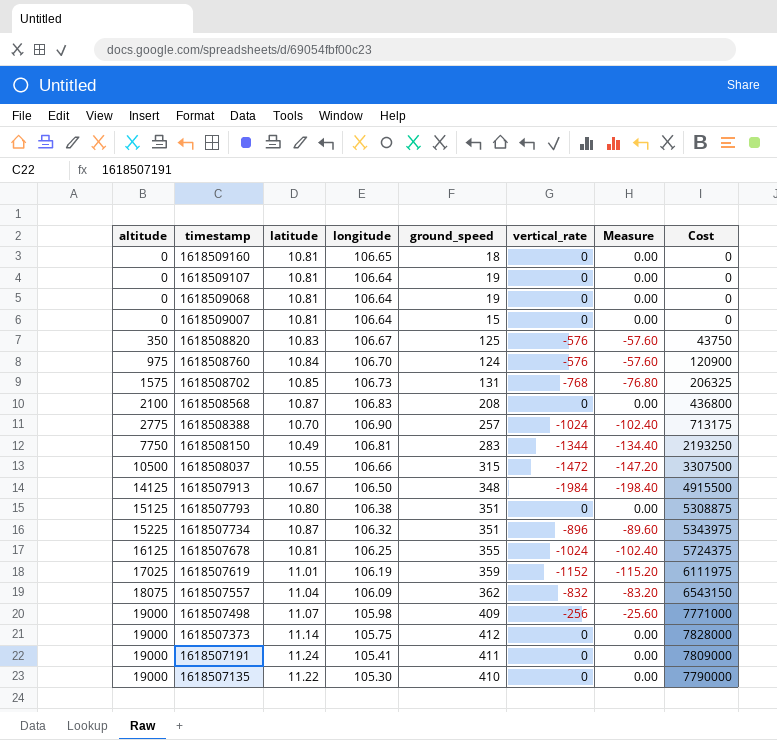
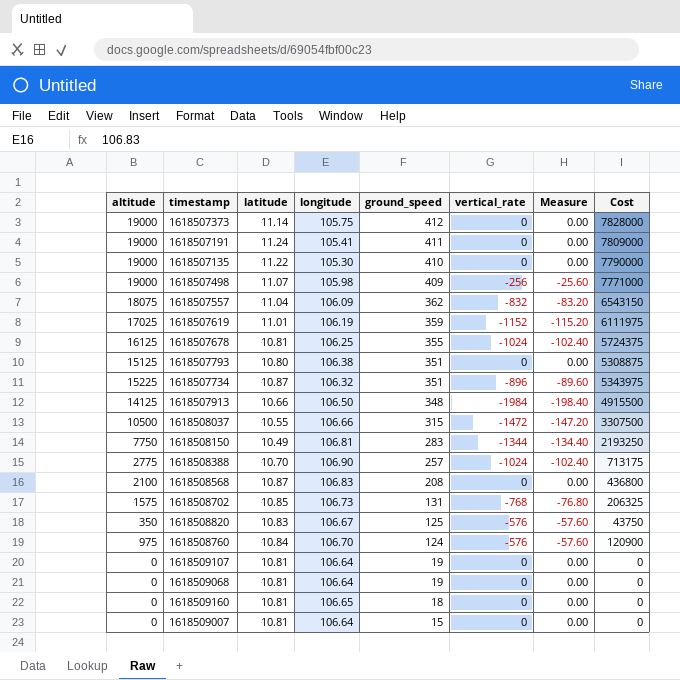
row order: altitude ascending -> ground_speed descending
1618507913 | latitude: 10.67 -> 10.66

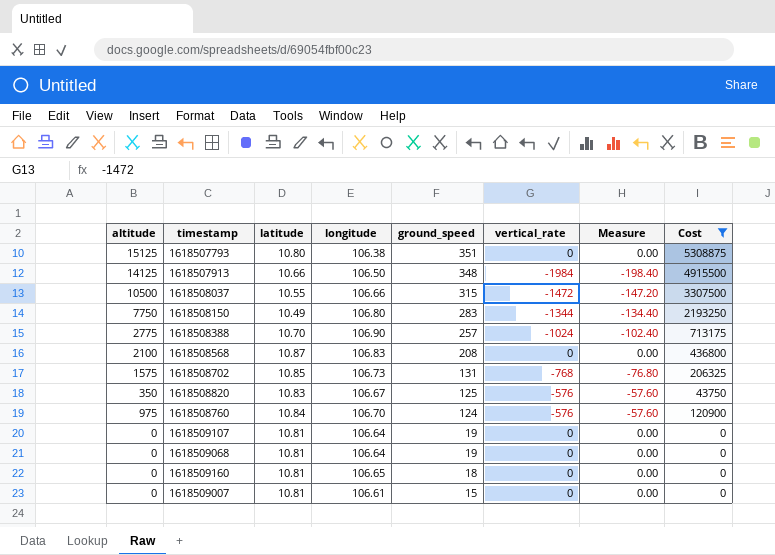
filter: none -> Cost <= 5308875
1618508150 | longitude: 106.81 -> 106.80
1618509007 | longitude: 106.64 -> 106.61

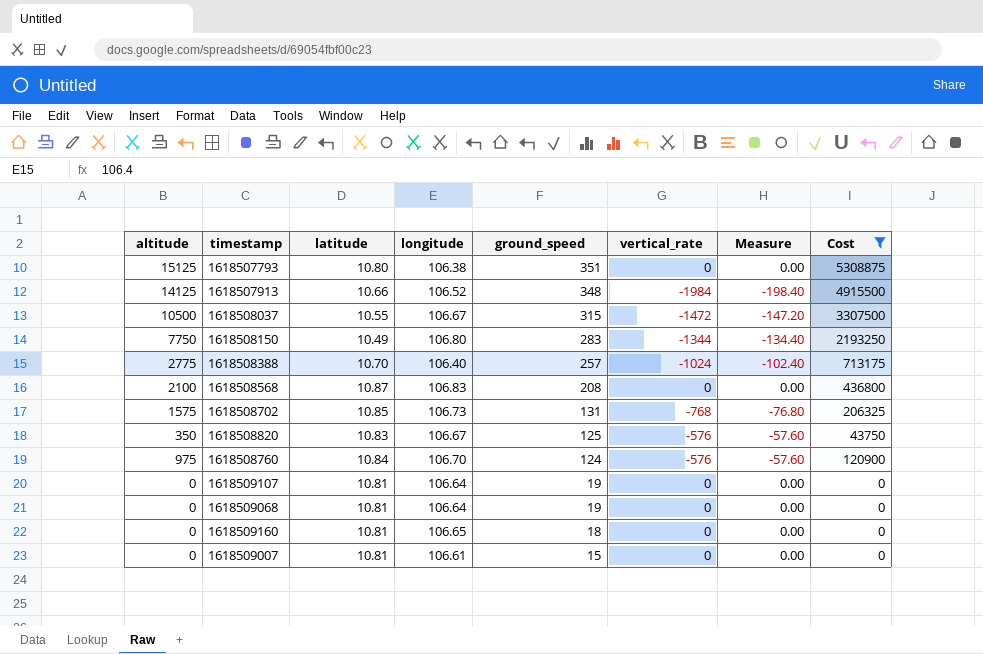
1618507913 | longitude: 106.50 -> 106.52
1618508037 | longitude: 106.66 -> 106.67
1618508388 | longitude: 106.90 -> 106.40

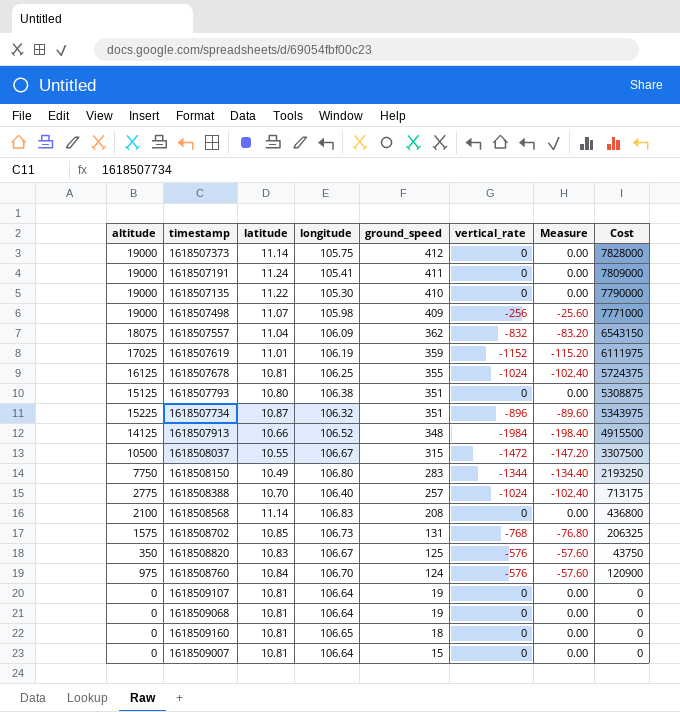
filter: Cost <= 5308875 -> none
1618508568 | latitude: 10.87 -> 11.14
1618509007 | longitude: 106.61 -> 106.64

